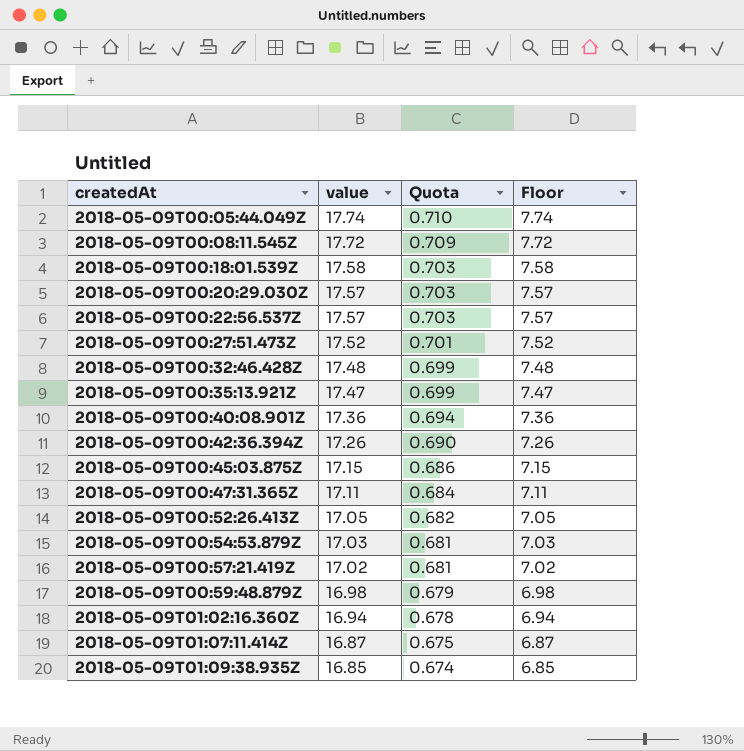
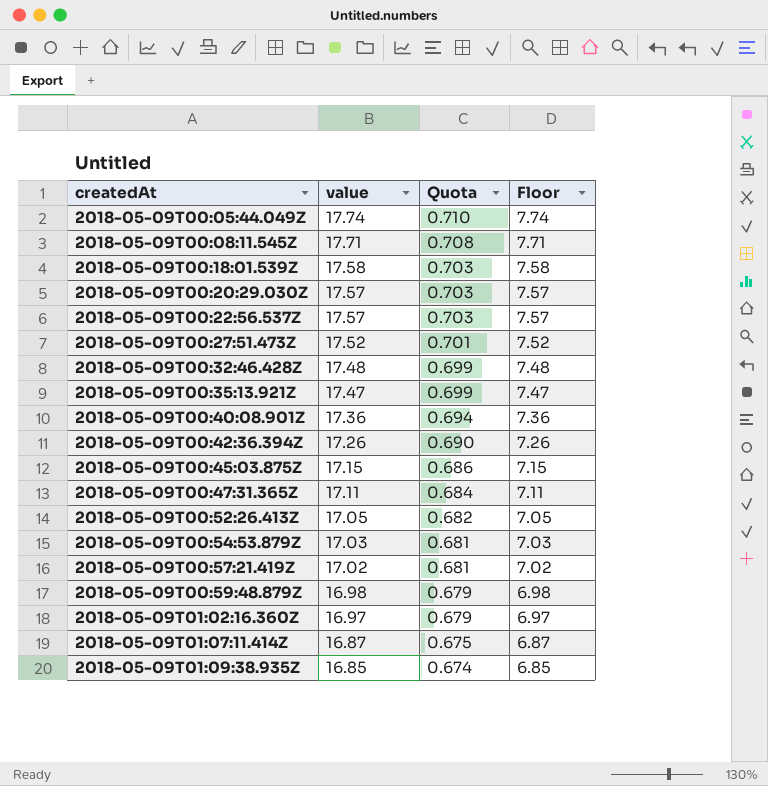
2018-05-09T00:08:11.545Z | value: 17.72 -> 17.71
2018-05-09T00:08:11.545Z | Quota: 0.709 -> 0.708
2018-05-09T00:08:11.545Z | Floor: 7.72 -> 7.71
2018-05-09T01:02:16.360Z | value: 16.94 -> 16.97
2018-05-09T01:02:16.360Z | Quota: 0.678 -> 0.679
2018-05-09T01:02:16.360Z | Floor: 6.94 -> 6.97

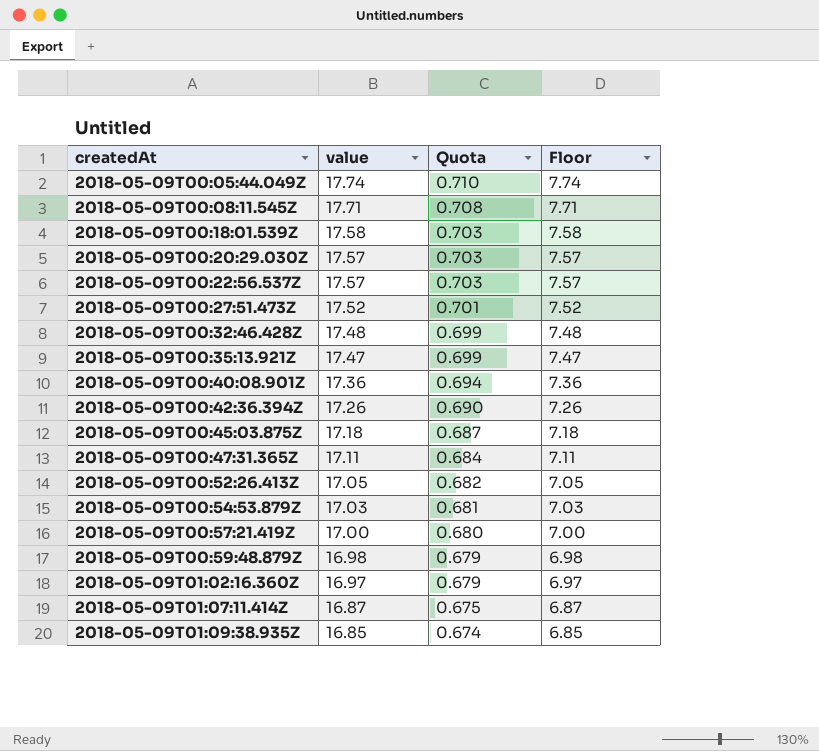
2018-05-09T00:45:03.875Z | value: 17.15 -> 17.18
2018-05-09T00:45:03.875Z | Quota: 0.686 -> 0.687
2018-05-09T00:45:03.875Z | Floor: 7.15 -> 7.18
2018-05-09T00:57:21.419Z | value: 17.02 -> 17.00
2018-05-09T00:57:21.419Z | Quota: 0.681 -> 0.680
2018-05-09T00:57:21.419Z | Floor: 7.02 -> 7.00

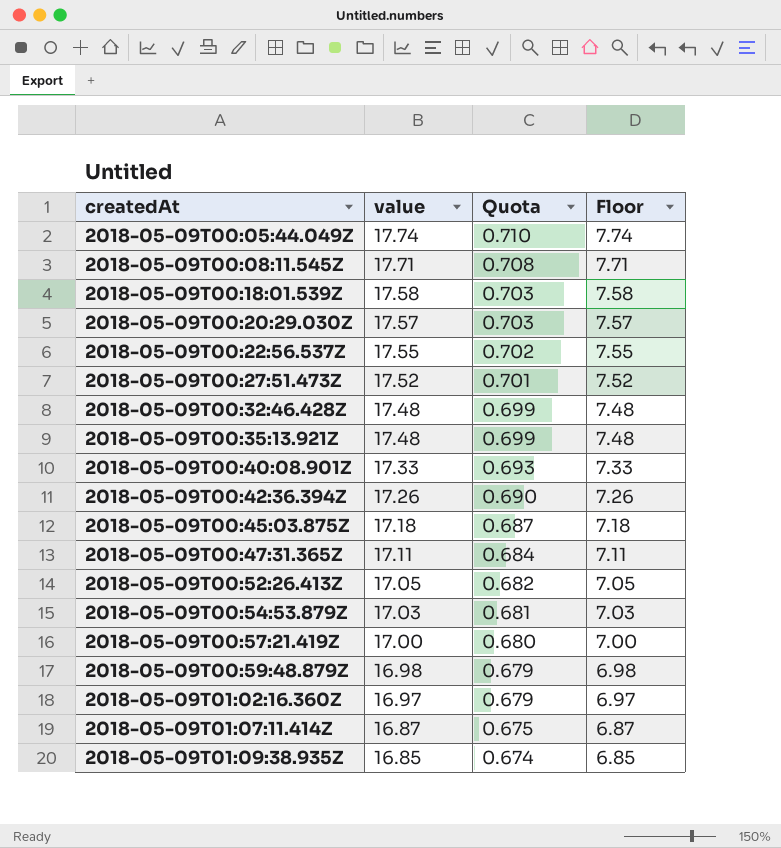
2018-05-09T00:22:56.537Z | value: 17.57 -> 17.55
2018-05-09T00:22:56.537Z | Quota: 0.703 -> 0.702
2018-05-09T00:22:56.537Z | Floor: 7.57 -> 7.55
2018-05-09T00:35:13.921Z | value: 17.47 -> 17.48
2018-05-09T00:35:13.921Z | Floor: 7.47 -> 7.48
2018-05-09T00:40:08.901Z | value: 17.36 -> 17.33
2018-05-09T00:40:08.901Z | Quota: 0.694 -> 0.693
2018-05-09T00:40:08.901Z | Floor: 7.36 -> 7.33

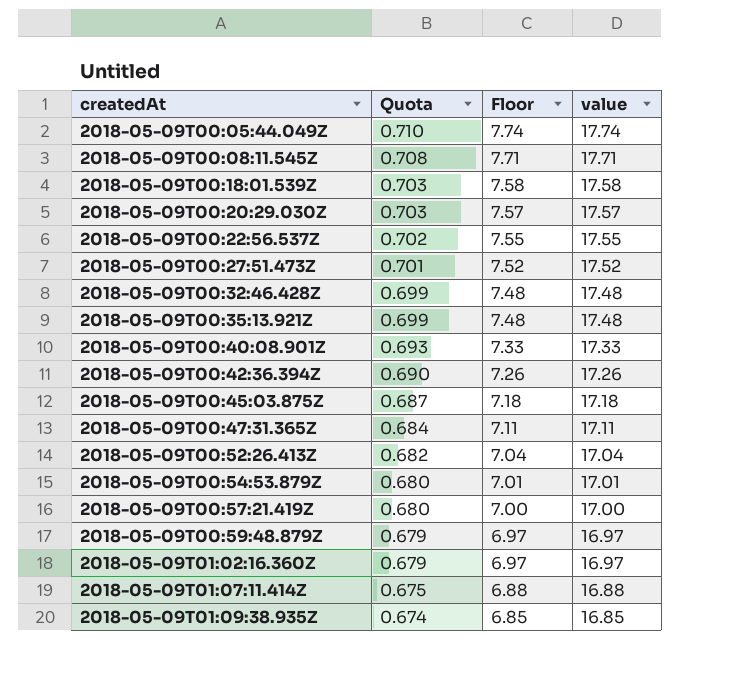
column value | position: 2 -> 4
2018-05-09T00:52:26.413Z | Floor: 7.05 -> 7.04
2018-05-09T00:52:26.413Z | value: 17.05 -> 17.04
2018-05-09T00:54:53.879Z | Quota: 0.681 -> 0.680
2018-05-09T00:54:53.879Z | Floor: 7.03 -> 7.01
2018-05-09T00:54:53.879Z | value: 17.03 -> 17.01
2018-05-09T00:59:48.879Z | Floor: 6.98 -> 6.97
2018-05-09T00:59:48.879Z | value: 16.98 -> 16.97
2018-05-09T01:07:11.414Z | Floor: 6.87 -> 6.88
2018-05-09T01:07:11.414Z | value: 16.87 -> 16.88

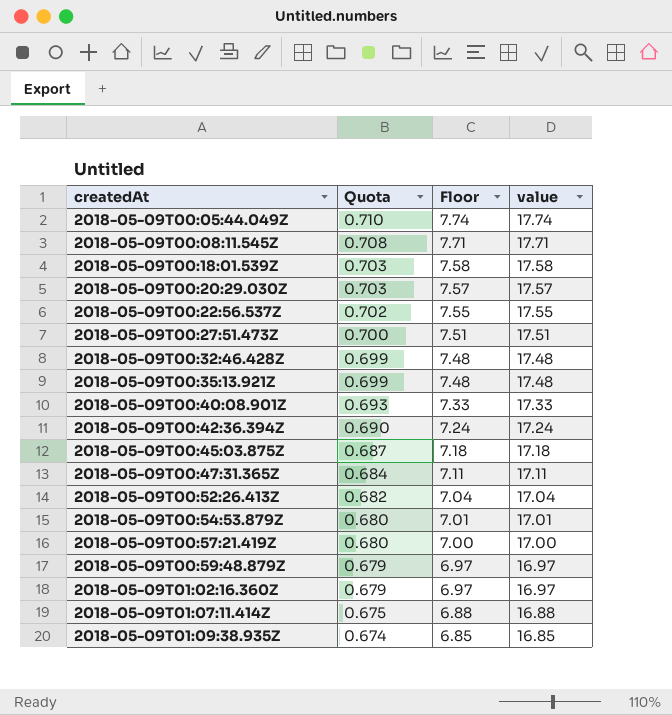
2018-05-09T00:27:51.473Z | Quota: 0.701 -> 0.700
2018-05-09T00:27:51.473Z | Floor: 7.52 -> 7.51
2018-05-09T00:27:51.473Z | value: 17.52 -> 17.51
2018-05-09T00:42:36.394Z | Floor: 7.26 -> 7.24
2018-05-09T00:42:36.394Z | value: 17.26 -> 17.24

